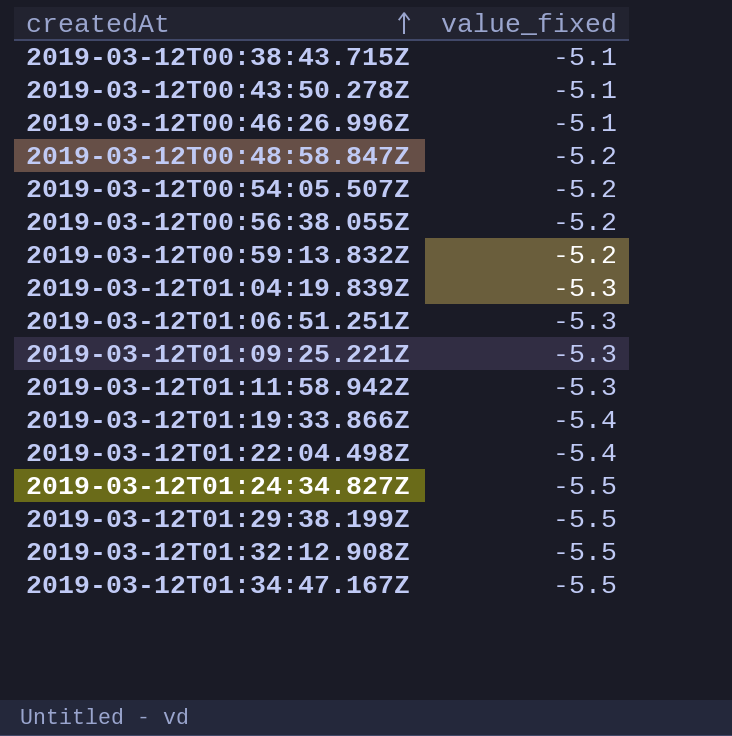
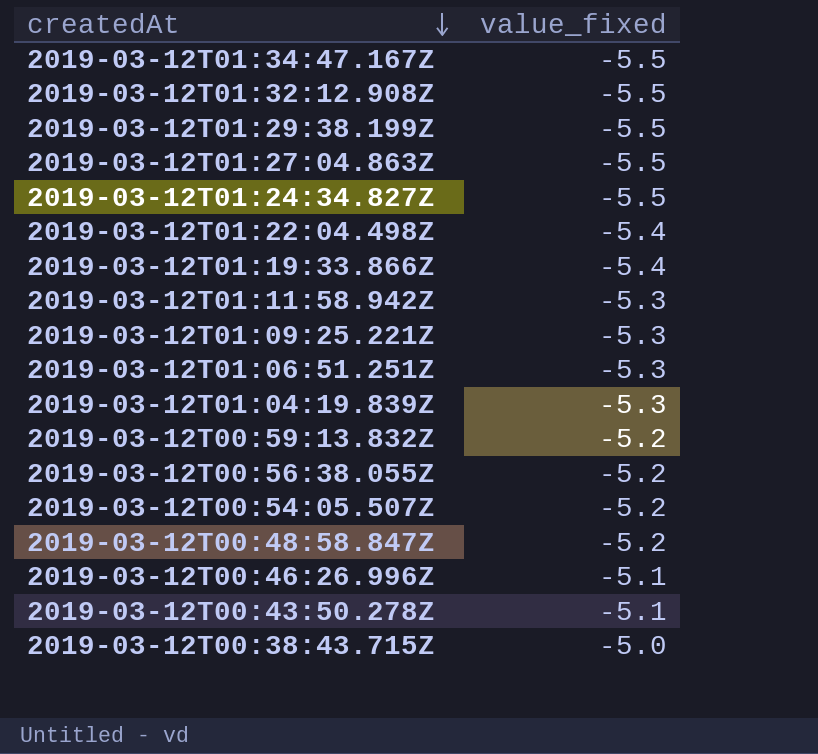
row order: createdAt ascending -> createdAt descending
row 2019-03-12T01:27:04.863Z: none -> -5.5
2019-03-12T00:38:43.715Z | value_fixed: -5.1 -> -5.0

